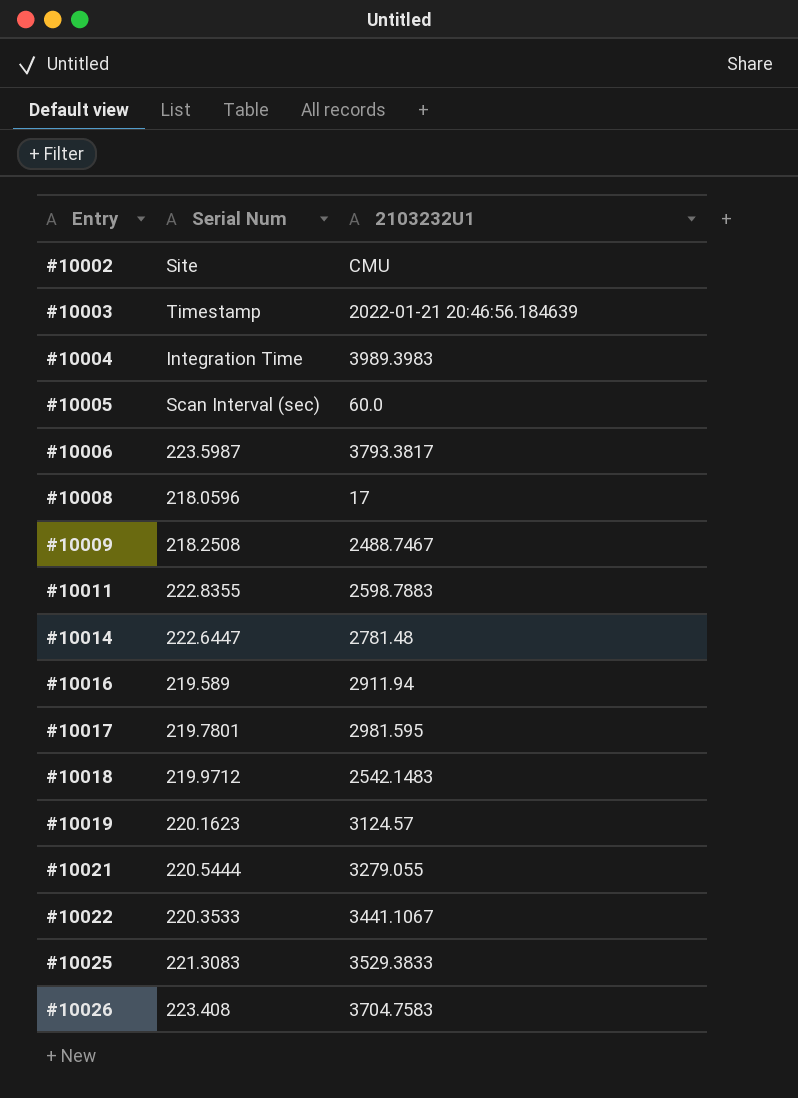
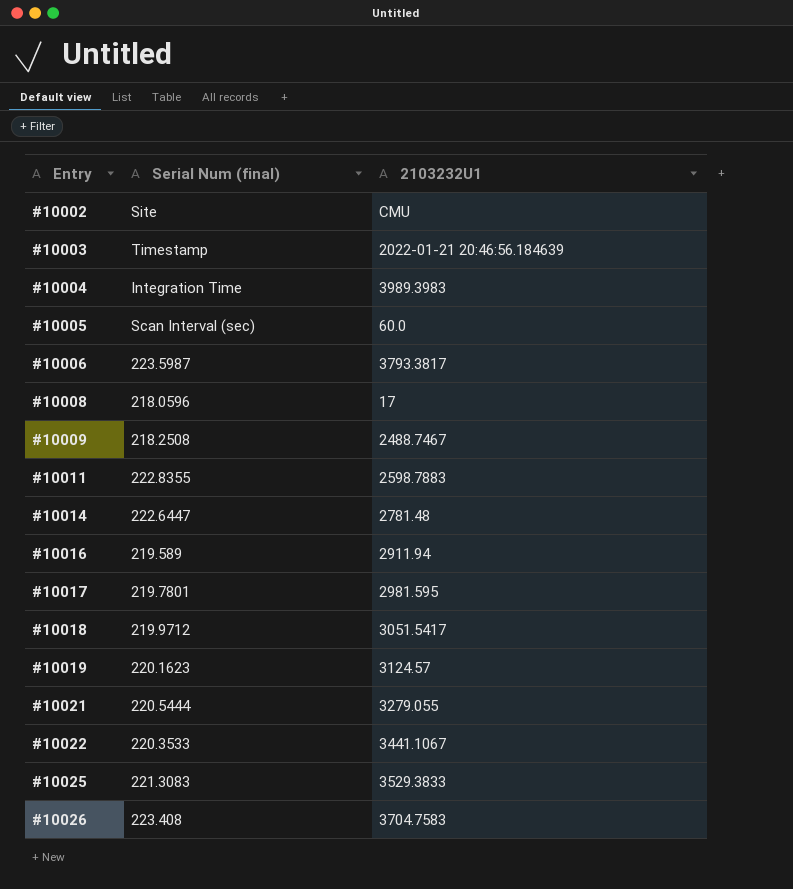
column name: Serial Num -> Serial Num (final)
#10018 | 2103232U1: 2542.1483 -> 3051.5417

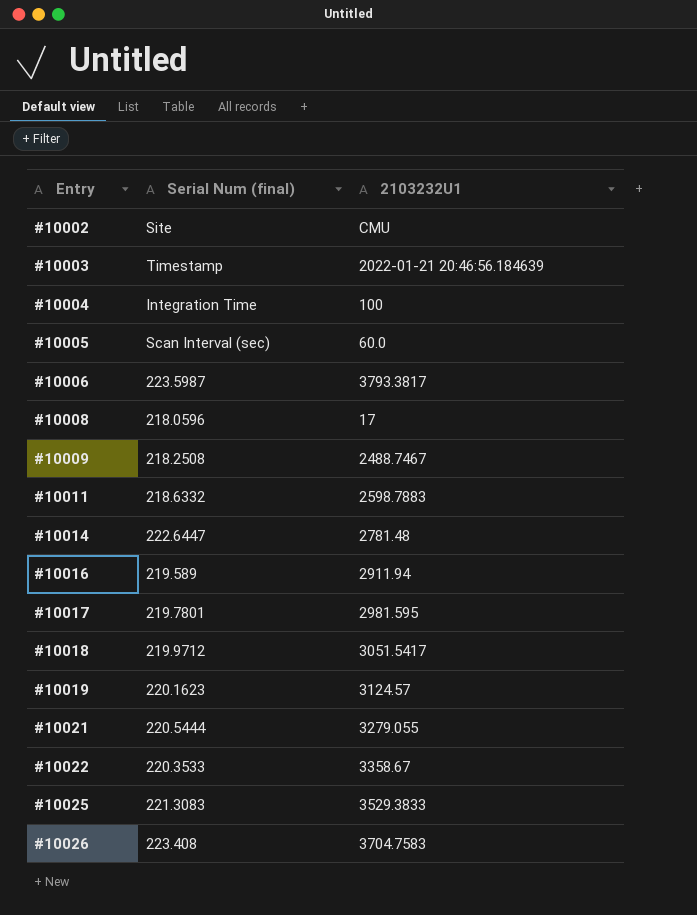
#10004 | 2103232U1: 3989.3983 -> 100
#10011 | Serial Num (final): 222.8355 -> 218.6332
#10022 | 2103232U1: 3441.1067 -> 3358.67

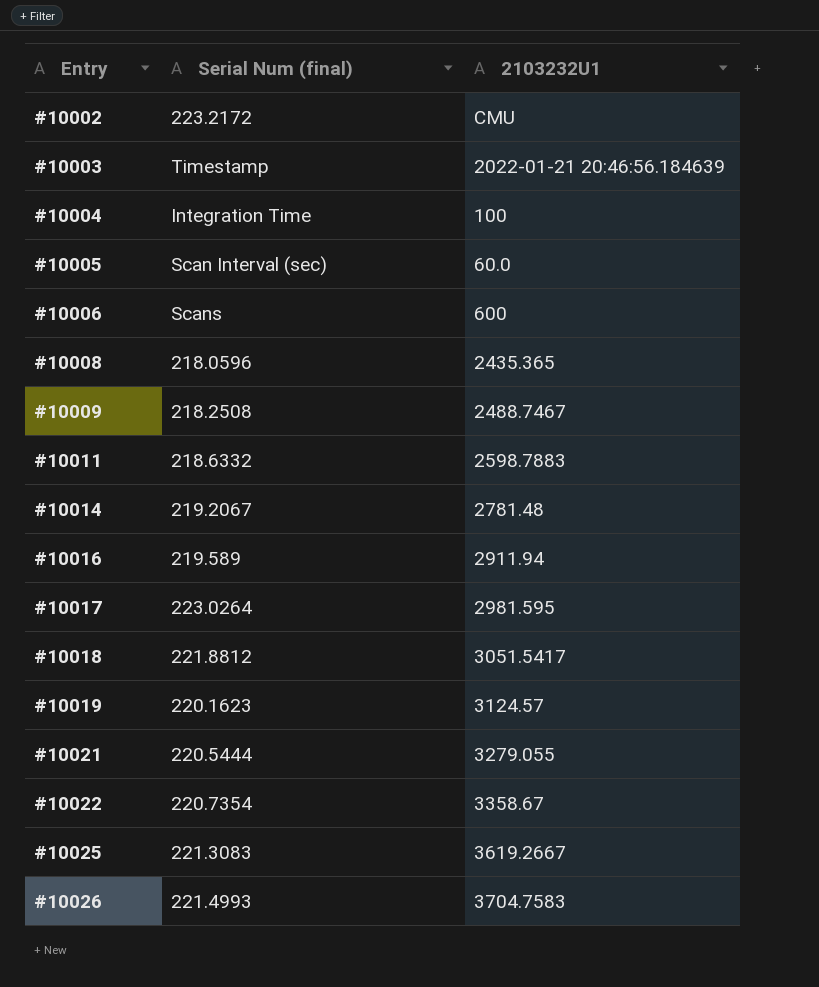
#10002 | Serial Num (final): Site -> 223.2172
#10006 | Serial Num (final): 223.5987 -> Scans
#10006 | 2103232U1: 3793.3817 -> 600
#10008 | 2103232U1: 17 -> 2435.365
#10014 | Serial Num (final): 222.6447 -> 219.2067
#10017 | Serial Num (final): 219.7801 -> 223.0264
#10018 | Serial Num (final): 219.9712 -> 221.8812
#10022 | Serial Num (final): 220.3533 -> 220.7354
#10025 | 2103232U1: 3529.3833 -> 3619.2667
#10026 | Serial Num (final): 223.408 -> 221.4993

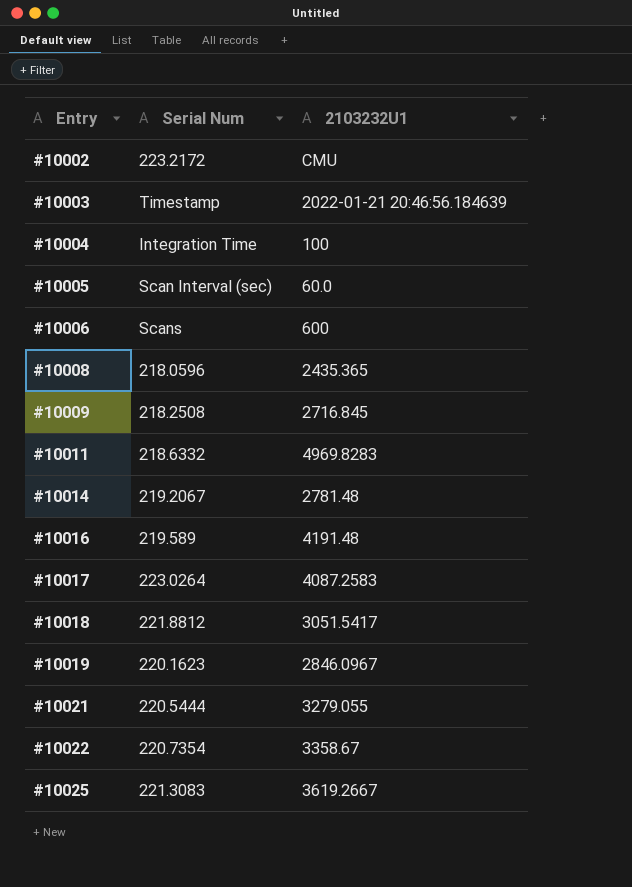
column name: Serial Num (final) -> Serial Num
row #10026: 221.4993 | 3704.7583 -> none
#10009 | 2103232U1: 2488.7467 -> 2716.845
#10011 | 2103232U1: 2598.7883 -> 4969.8283
#10016 | 2103232U1: 2911.94 -> 4191.48
#10017 | 2103232U1: 2981.595 -> 4087.2583
#10019 | 2103232U1: 3124.57 -> 2846.0967

